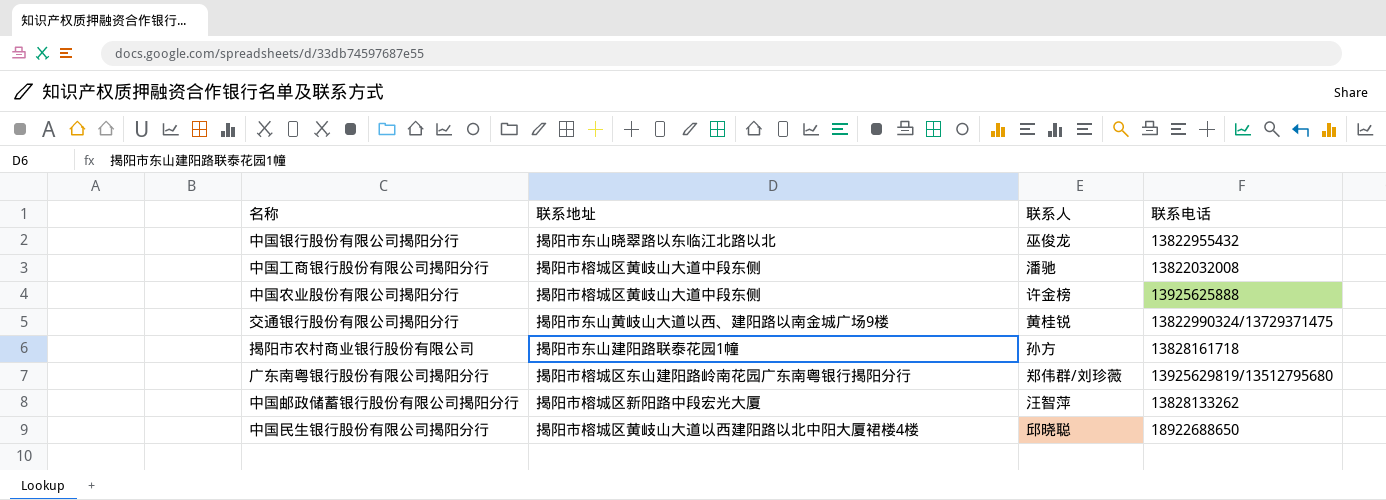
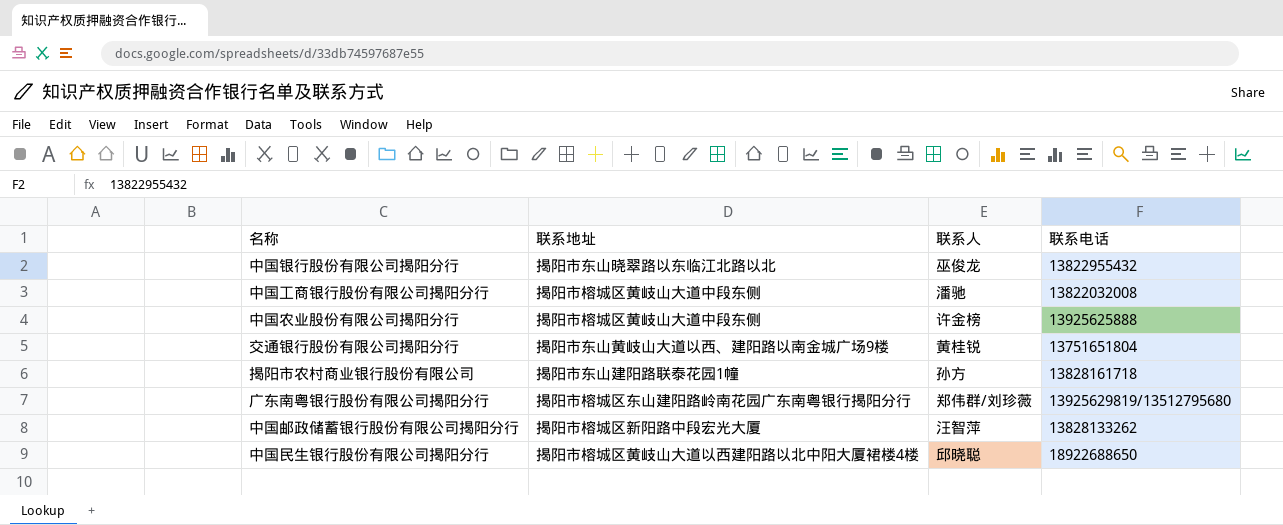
交通银行股份有限公司揭阳分行 | 联系电话: 13822990324/13729371475 -> 13751651804

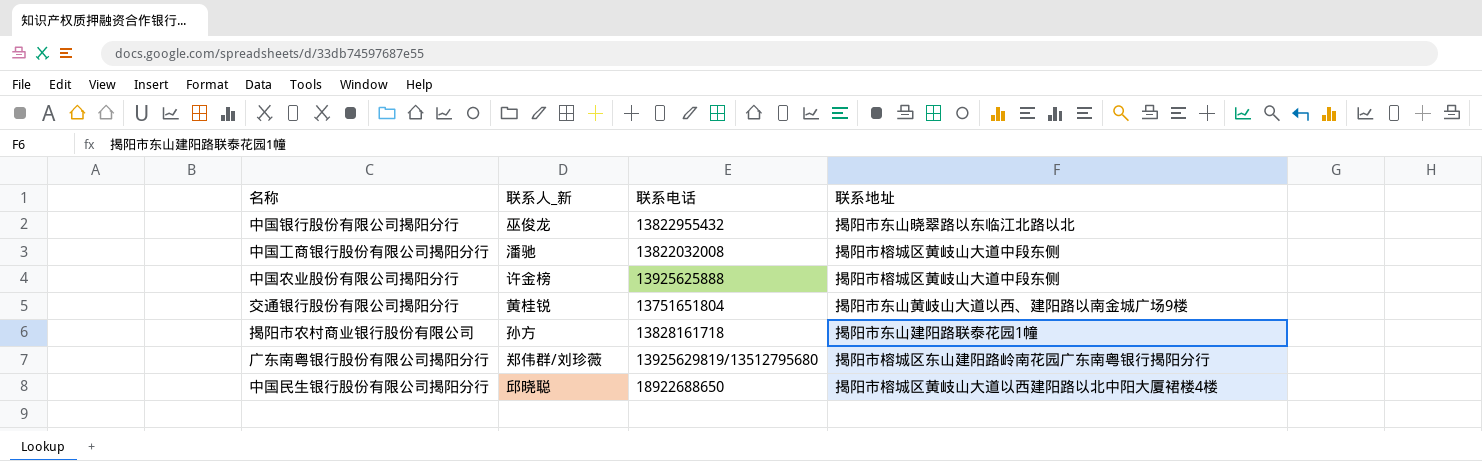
column name: 联系人 -> 联系人_新
column 联系地址 | position: 2 -> 4
row 中国邮政储蓄银行股份有限公司揭阳分行: 揭阳市榕城区新阳路中段宏光大厦 | 汪智萍 | 13828133262 -> none

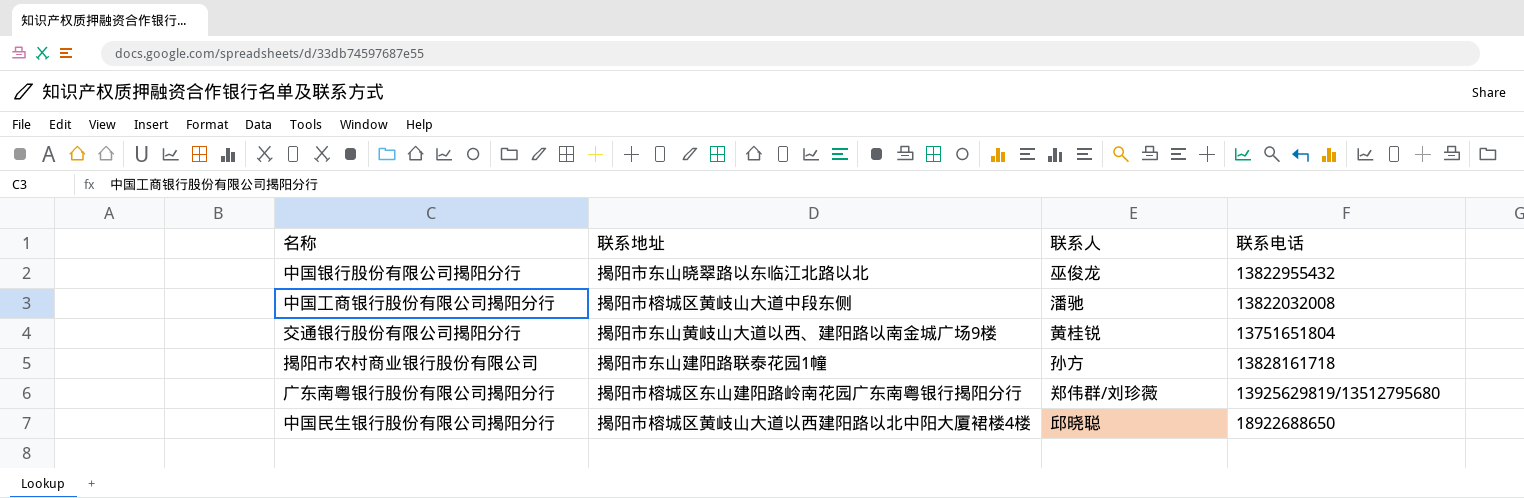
column 联系地址 | position: 4 -> 2
column name: 联系人_新 -> 联系人
row 中国农业股份有限公司揭阳分行: 许金榜 | 13925625888 | 揭阳市榕城区黄岐山大道中段东侧 -> none

